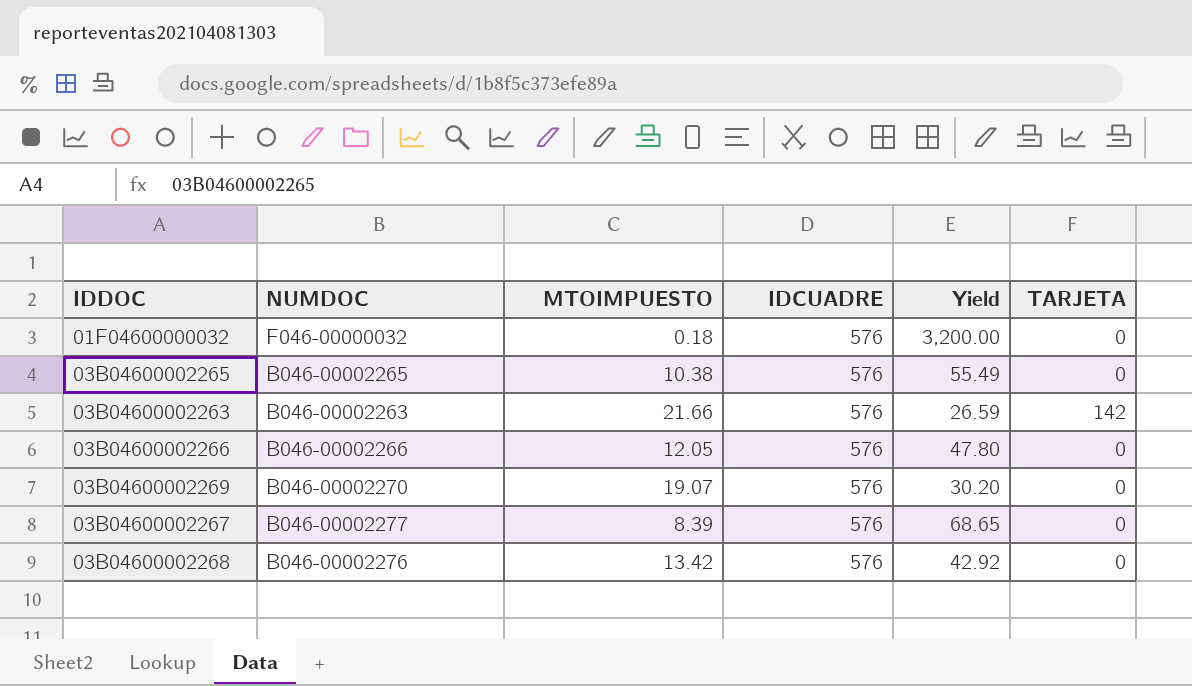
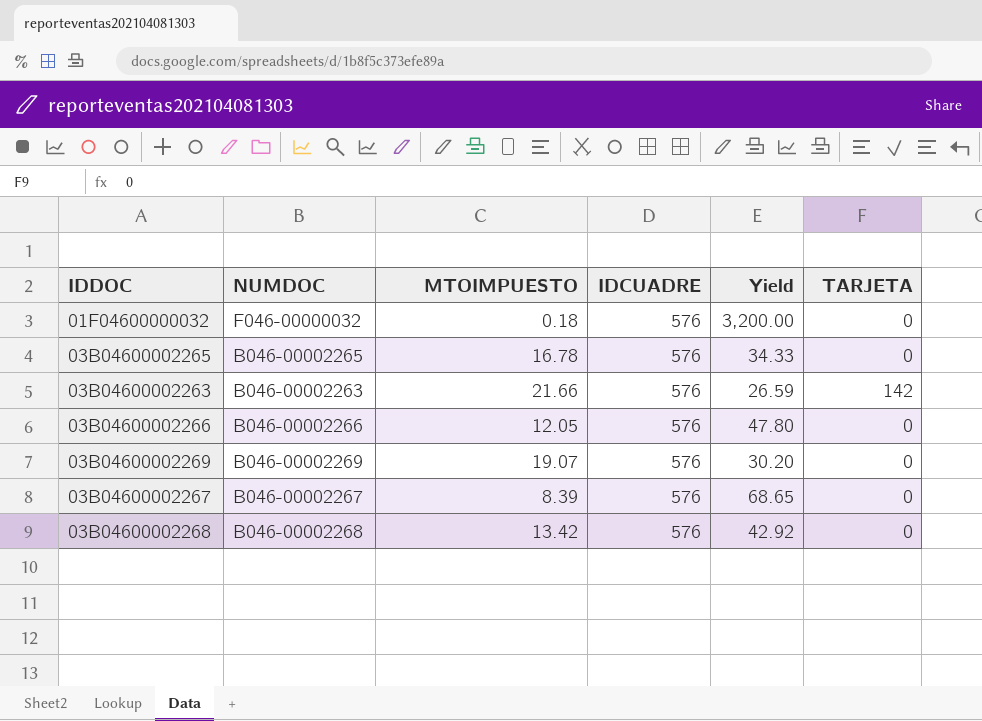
03B04600002265 | MTOIMPUESTO: 10.38 -> 16.78
03B04600002265 | Yield: 55.49 -> 34.33
03B04600002269 | NUMDOC: B046-00002270 -> B046-00002269
03B04600002267 | NUMDOC: B046-00002277 -> B046-00002267
03B04600002268 | NUMDOC: B046-00002276 -> B046-00002268

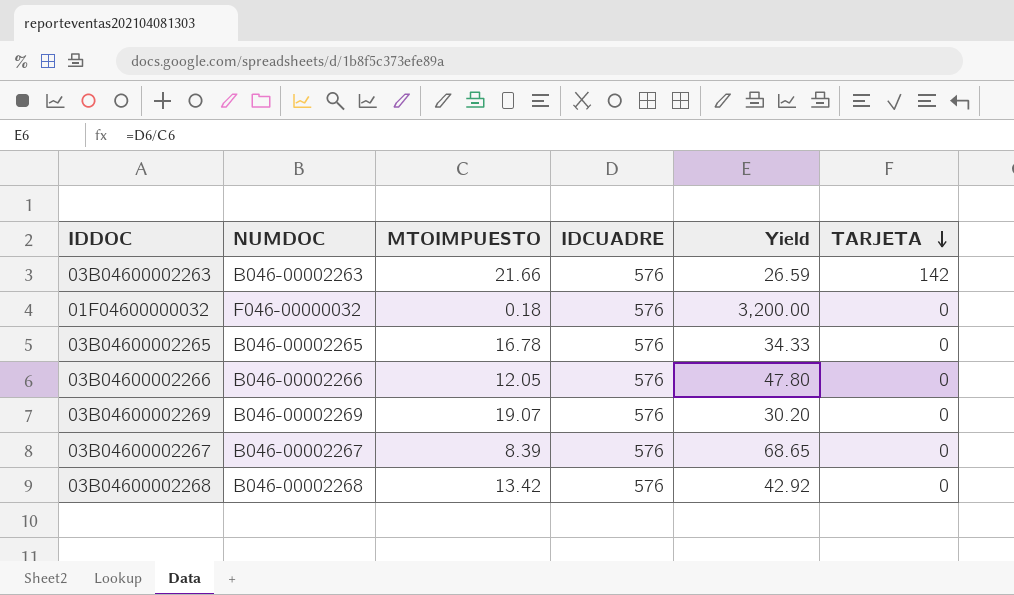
row order: none -> TARJETA descending

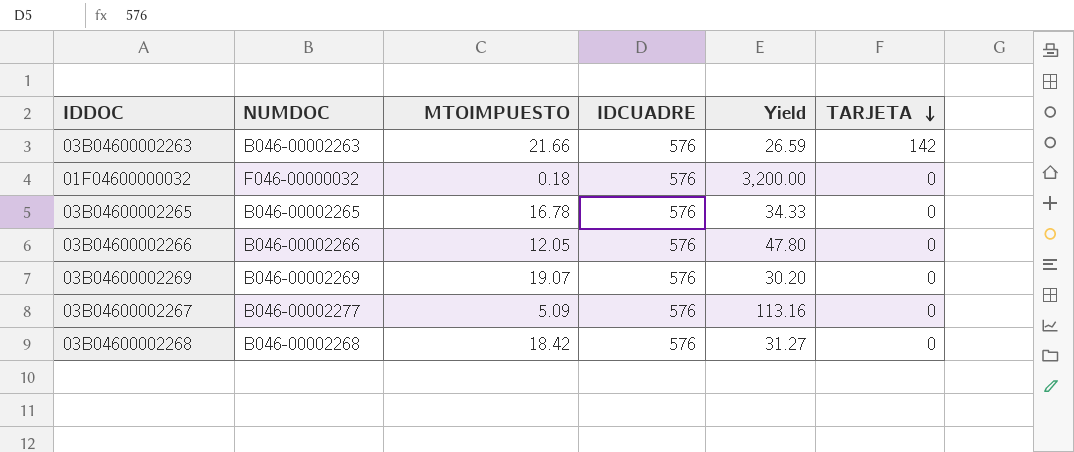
03B04600002267 | NUMDOC: B046-00002267 -> B046-00002277
03B04600002267 | MTOIMPUESTO: 8.39 -> 5.09
03B04600002267 | Yield: 68.65 -> 113.16
03B04600002268 | MTOIMPUESTO: 13.42 -> 18.42
03B04600002268 | Yield: 42.92 -> 31.27

